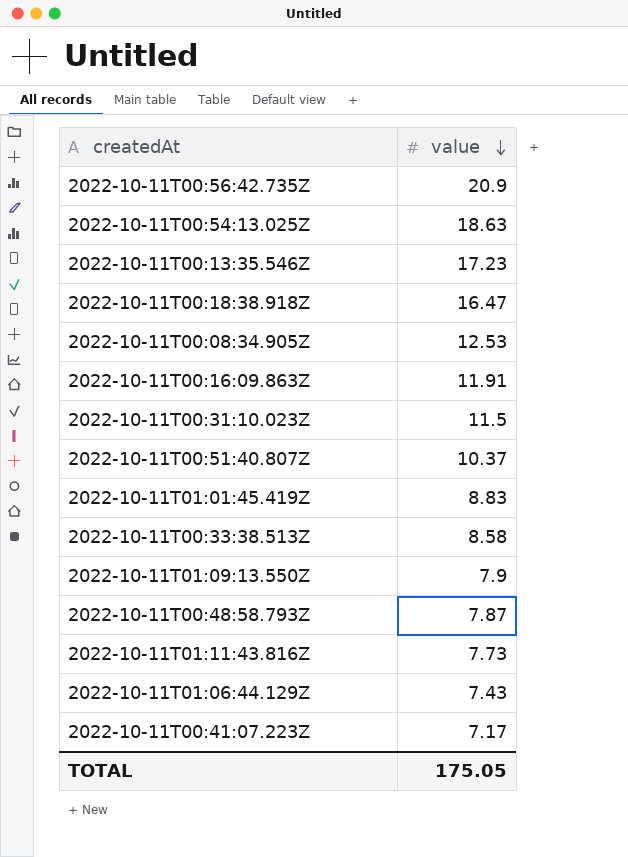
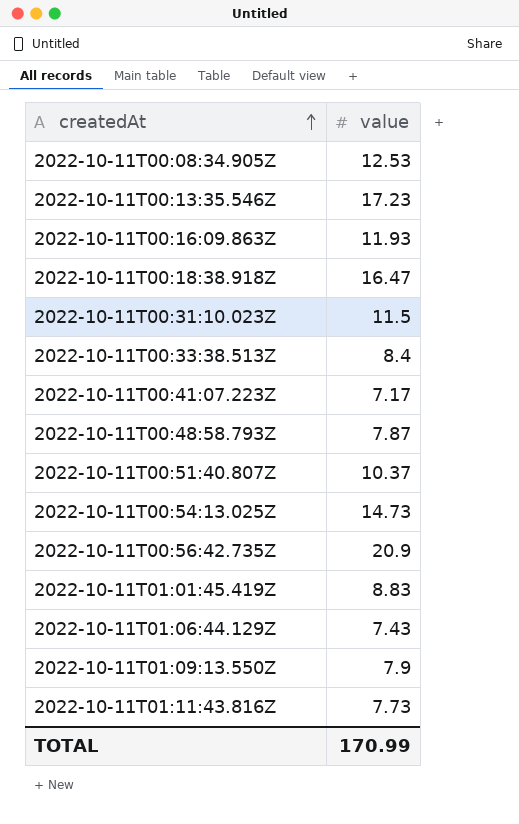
row order: value descending -> createdAt ascending
2022-10-11T00:16:09.863Z | value: 11.91 -> 11.93
2022-10-11T00:33:38.513Z | value: 8.58 -> 8.4
2022-10-11T00:54:13.025Z | value: 18.63 -> 14.73
TOTAL | value: 175.05 -> 170.99

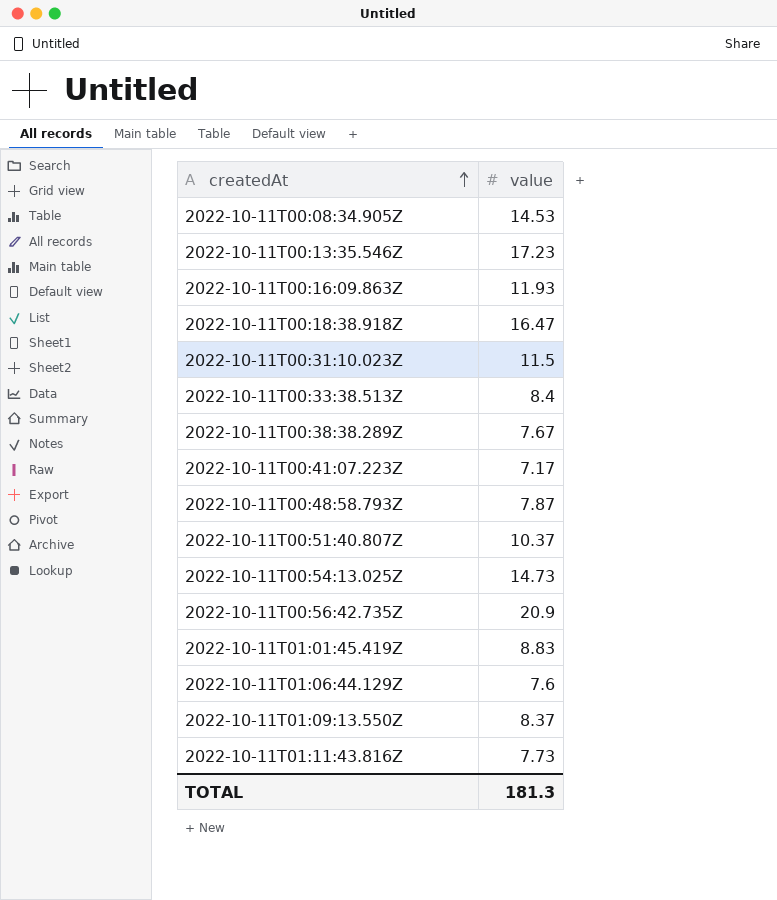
2022-10-11T00:08:34.905Z | value: 12.53 -> 14.53
row 2022-10-11T00:38:38.289Z: none -> 7.67
2022-10-11T01:06:44.129Z | value: 7.43 -> 7.6
2022-10-11T01:09:13.550Z | value: 7.9 -> 8.37
TOTAL | value: 170.99 -> 181.3

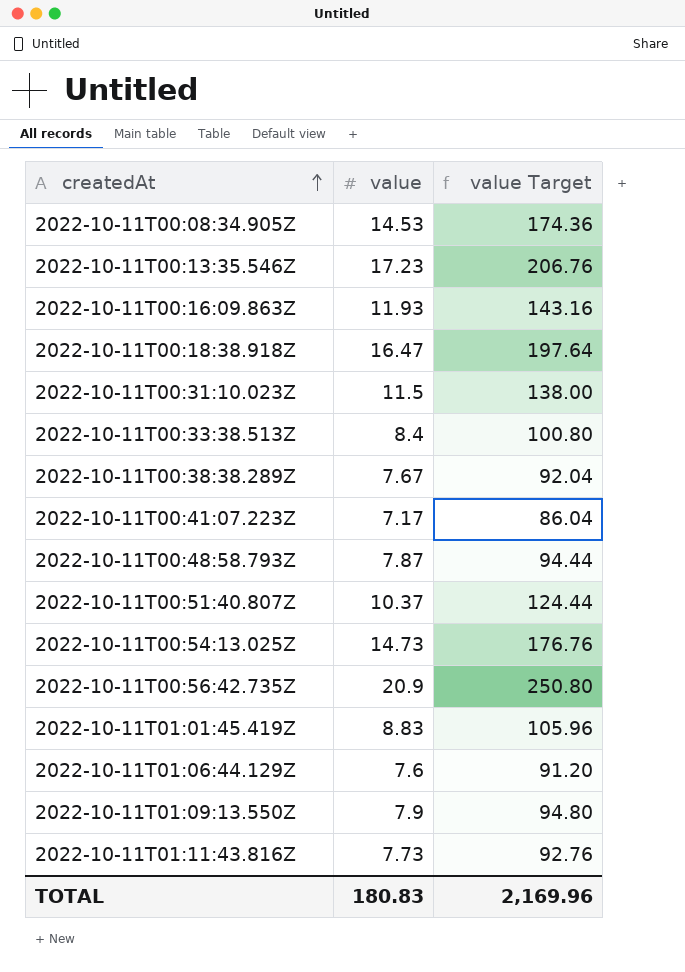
column value Target | formula: none -> [value] * 12
2022-10-11T01:09:13.550Z | value: 8.37 -> 7.9
TOTAL | value: 181.3 -> 180.83

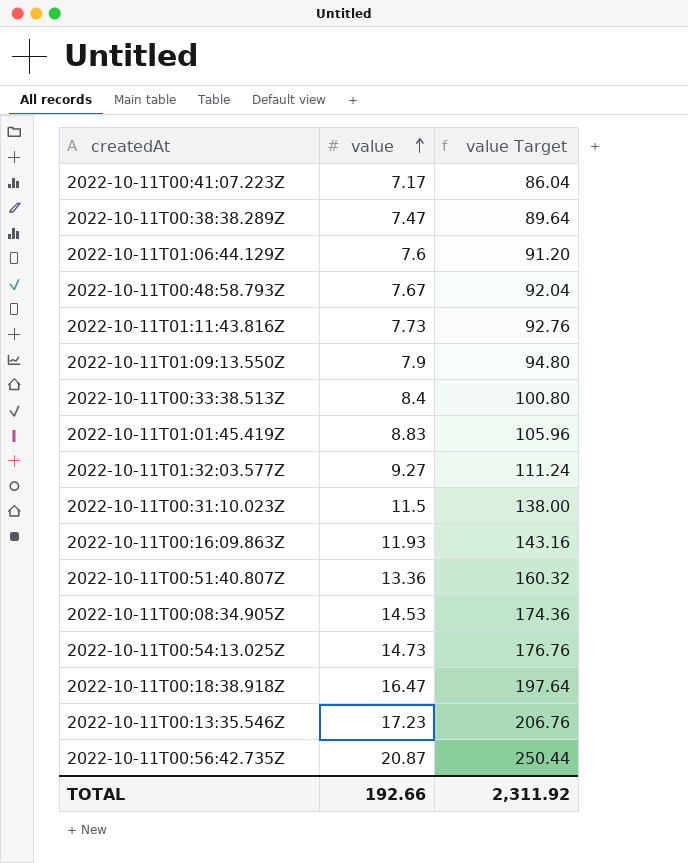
row order: createdAt ascending -> value ascending
2022-10-11T00:38:38.289Z | value: 7.67 -> 7.47
2022-10-11T00:38:38.289Z | value Target: 92.04 -> 89.64
2022-10-11T00:48:58.793Z | value: 7.87 -> 7.67
2022-10-11T00:48:58.793Z | value Target: 94.44 -> 92.04
row 2022-10-11T01:32:03.577Z: none -> 9.27 | 111.24
2022-10-11T00:51:40.807Z | value: 10.37 -> 13.36
2022-10-11T00:51:40.807Z | value Target: 124.44 -> 160.32
2022-10-11T00:56:42.735Z | value: 20.9 -> 20.87
2022-10-11T00:56:42.735Z | value Target: 250.80 -> 250.44
TOTAL | value: 180.83 -> 192.66
TOTAL | value Target: 2,169.96 -> 2,311.92

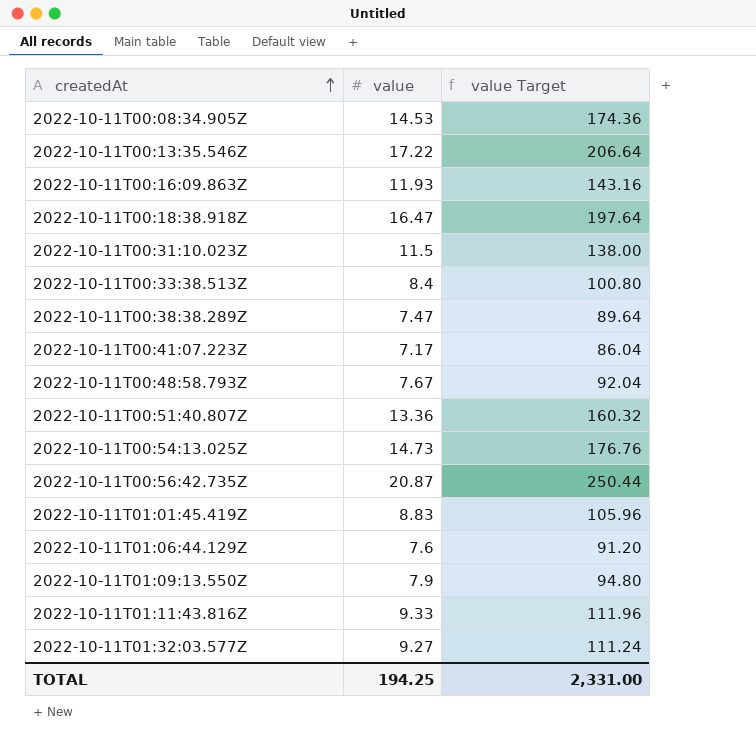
row order: value ascending -> createdAt ascending
2022-10-11T00:13:35.546Z | value: 17.23 -> 17.22
2022-10-11T00:13:35.546Z | value Target: 206.76 -> 206.64
2022-10-11T01:11:43.816Z | value: 7.73 -> 9.33
2022-10-11T01:11:43.816Z | value Target: 92.76 -> 111.96
TOTAL | value: 192.66 -> 194.25
TOTAL | value Target: 2,311.92 -> 2,331.00

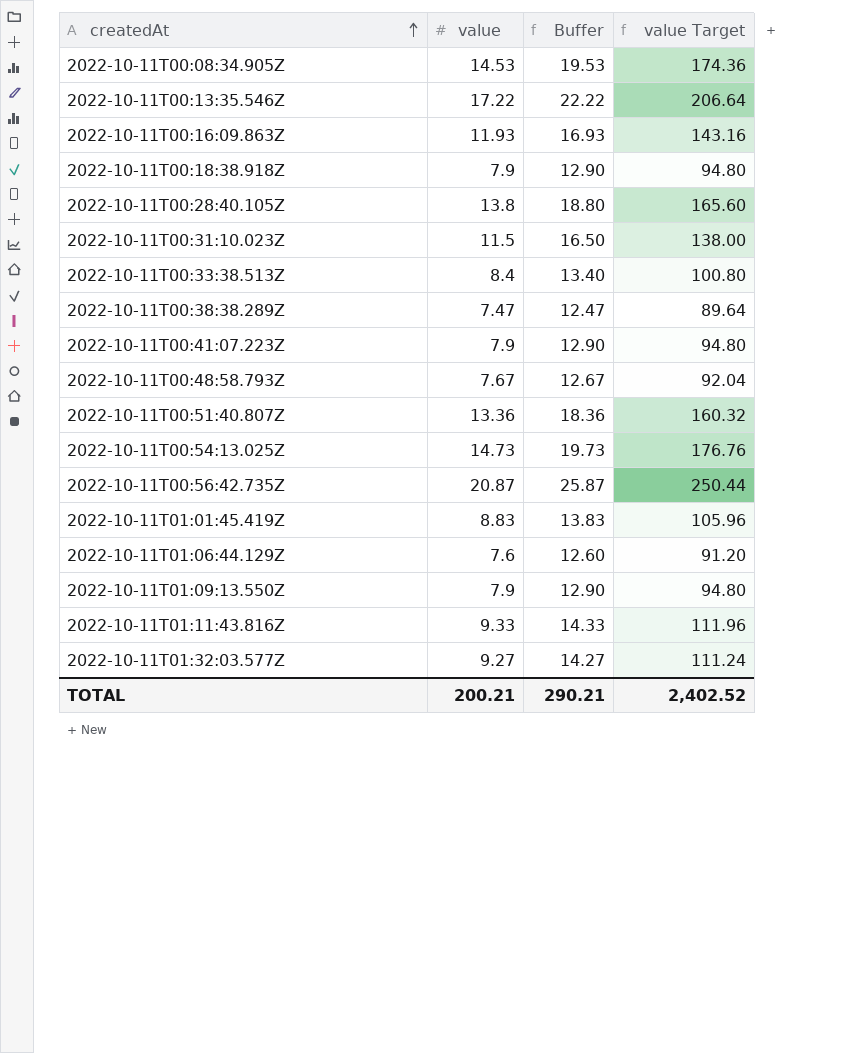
column Buffer | formula: none -> [value] + 5
2022-10-11T00:18:38.918Z | value: 16.47 -> 7.9
2022-10-11T00:18:38.918Z | value Target: 197.64 -> 94.80
row 2022-10-11T00:28:40.105Z: none -> 13.8 | 18.80 | 165.60
2022-10-11T00:41:07.223Z | value: 7.17 -> 7.9
2022-10-11T00:41:07.223Z | value Target: 86.04 -> 94.80
TOTAL | value: 194.25 -> 200.21
TOTAL | value Target: 2,331.00 -> 2,402.52

